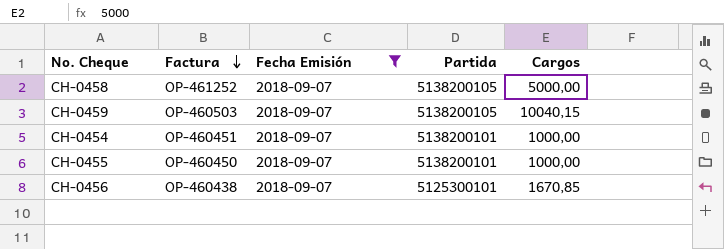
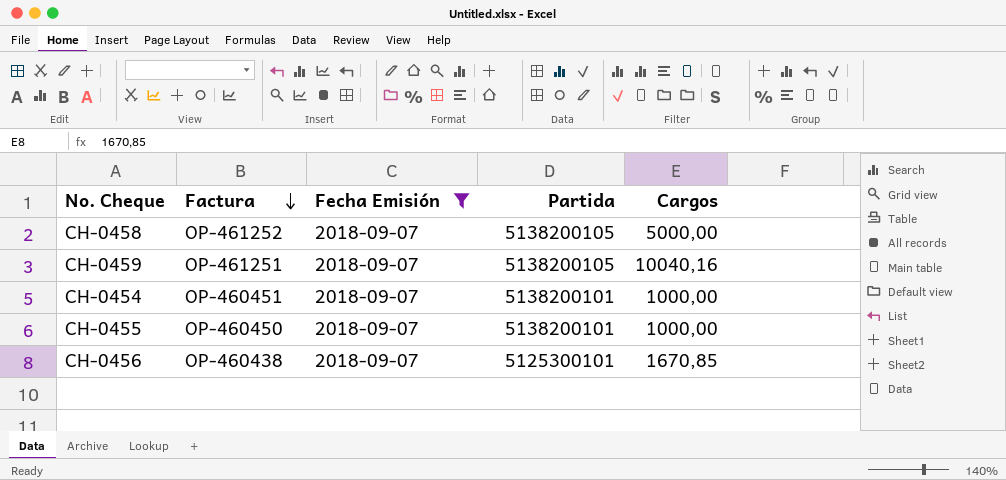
CH-0459 | Factura: OP-460503 -> OP-461251
CH-0459 | Cargos: 10040,15 -> 10040,16

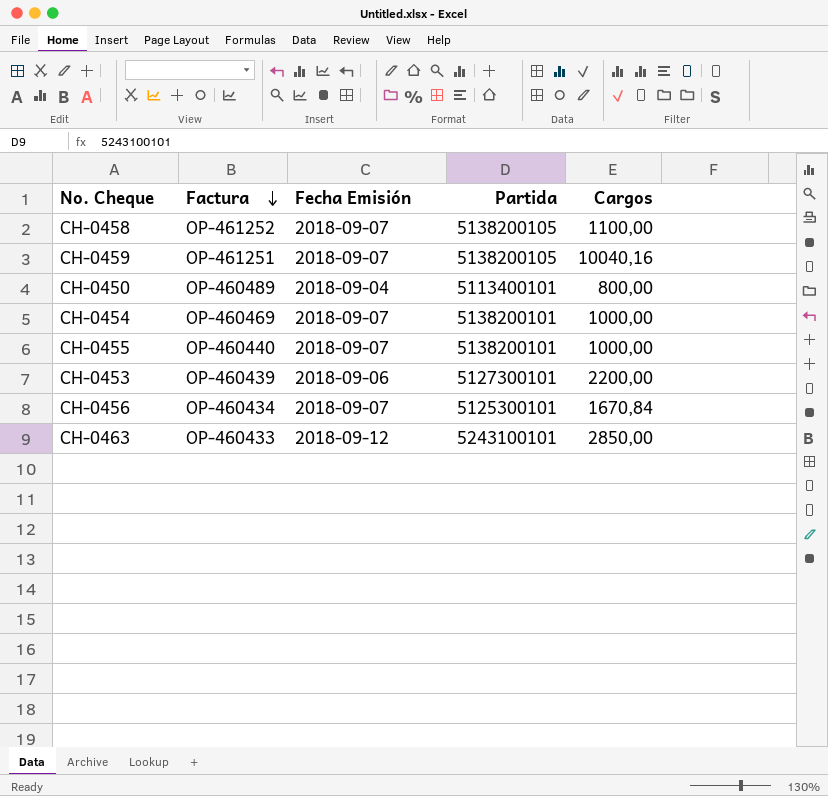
filter: Fecha Emisión = 2018-09-07 -> none
CH-0458 | Cargos: 5000,00 -> 1100,00
CH-0454 | Factura: OP-460451 -> OP-460469
CH-0455 | Factura: OP-460450 -> OP-460440
CH-0456 | Factura: OP-460438 -> OP-460434
CH-0456 | Cargos: 1670,85 -> 1670,84

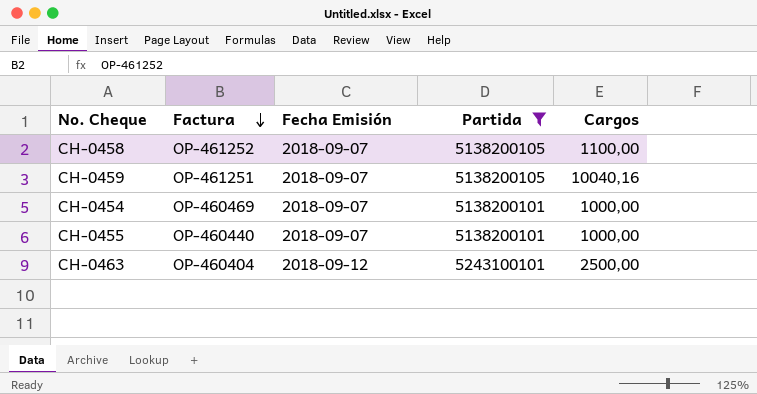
filter: none -> Partida >= 5138200101
CH-0463 | Factura: OP-460433 -> OP-460404
CH-0463 | Cargos: 2850,00 -> 2500,00

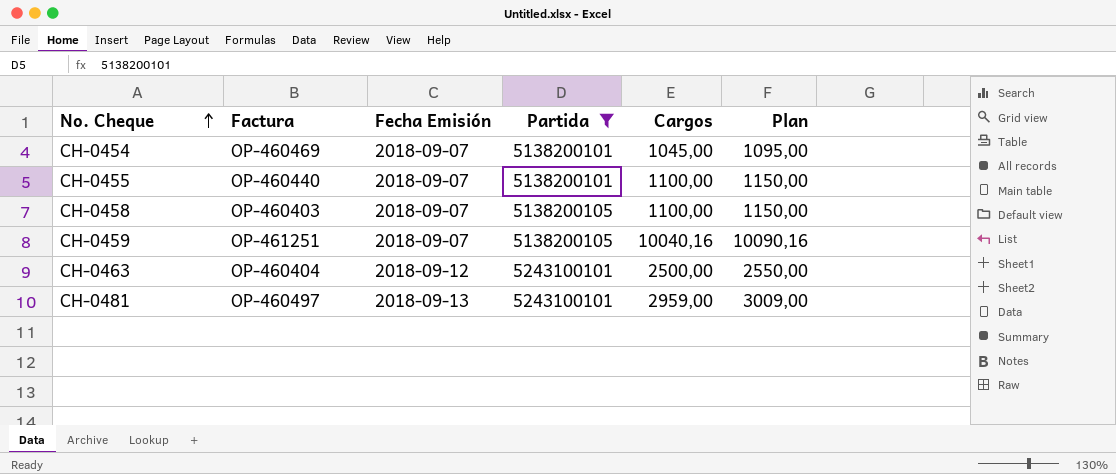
row order: Factura descending -> No. Cheque ascending
column Plan | formula: none -> [Cargos] + 50
CH-0454 | Cargos: 1000,00 -> 1045,00
CH-0455 | Cargos: 1000,00 -> 1100,00
CH-0458 | Factura: OP-461252 -> OP-460403
row CH-0481: none -> OP-460497 | 2018-09-13 | 5243100101 | 2959,00 | 3009,00

